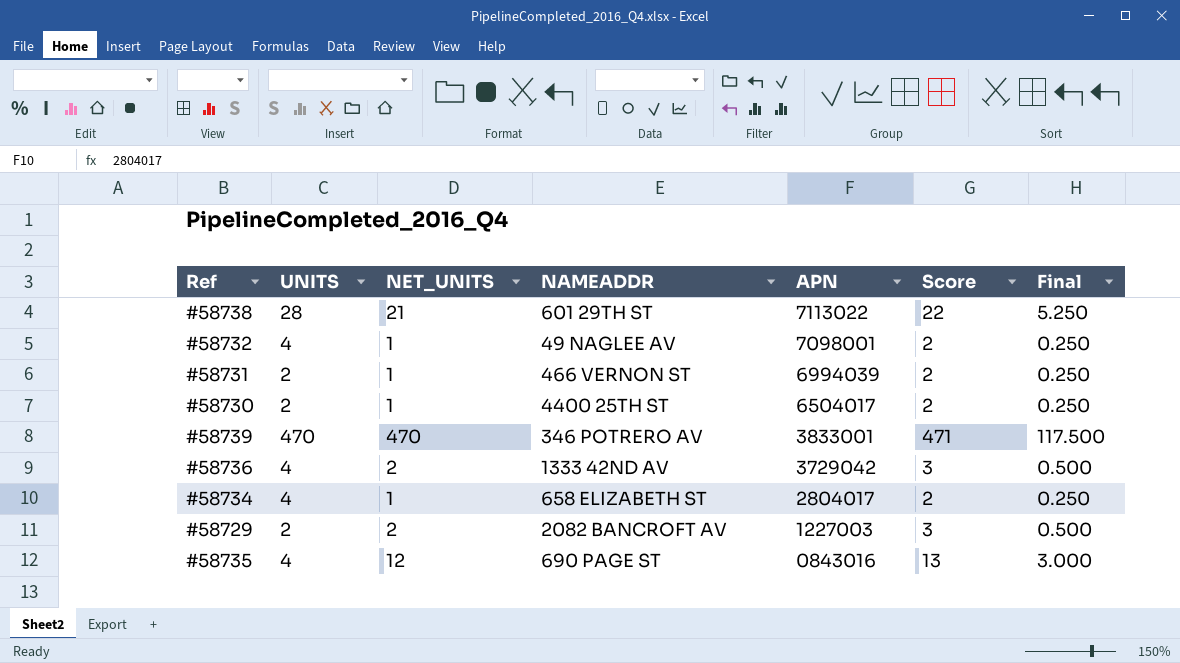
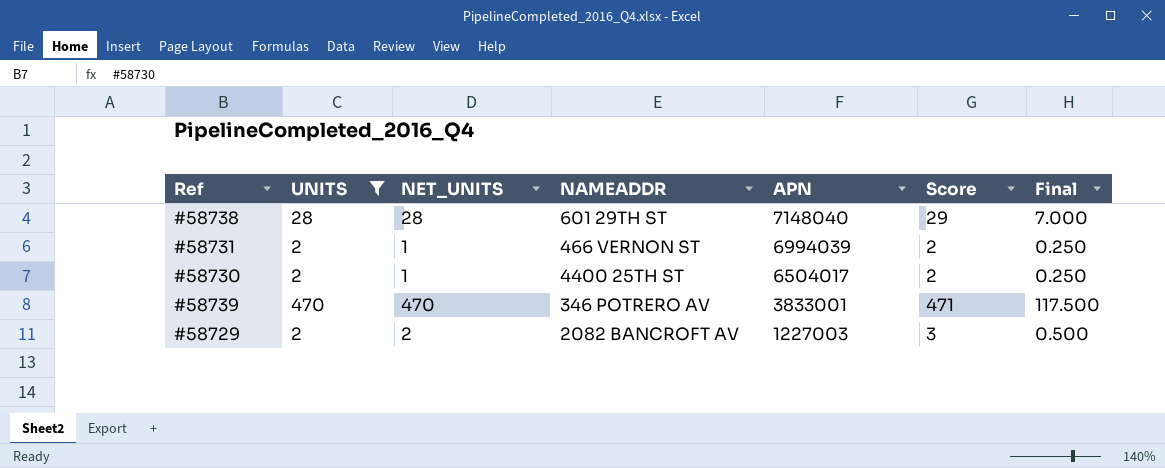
filter: none -> UNITS != 4
#58738 | NET_UNITS: 21 -> 28
#58738 | APN: 7113022 -> 7148040
#58738 | Score: 22 -> 29
#58738 | Final: 5.250 -> 7.000

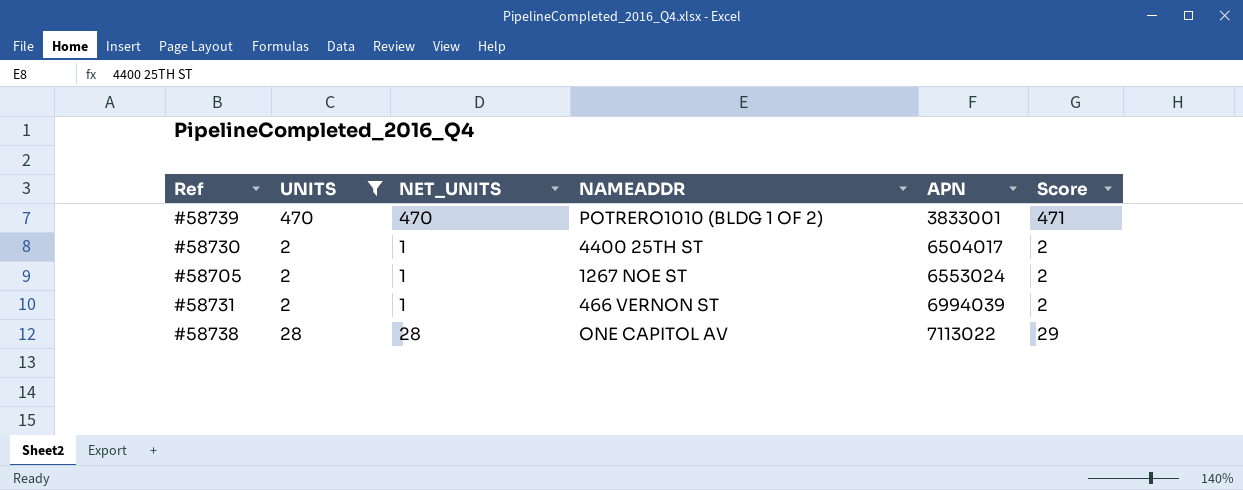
row order: APN descending -> APN ascending
column Final | formula: [NET_UNITS] * 0.25 -> none
row #58729: 2 | 2 | 2082 BANCROFT AV | 1227003 | 3 | 0.500 -> none
#58739 | NAMEADDR: 346 POTRERO AV -> POTRERO1010 (BLDG 1 OF 2)
row #58705: none -> 2 | 1 | 1267 NOE ST | 6553024 | 2
#58738 | NAMEADDR: 601 29TH ST -> ONE CAPITOL AV
#58738 | APN: 7148040 -> 7113022

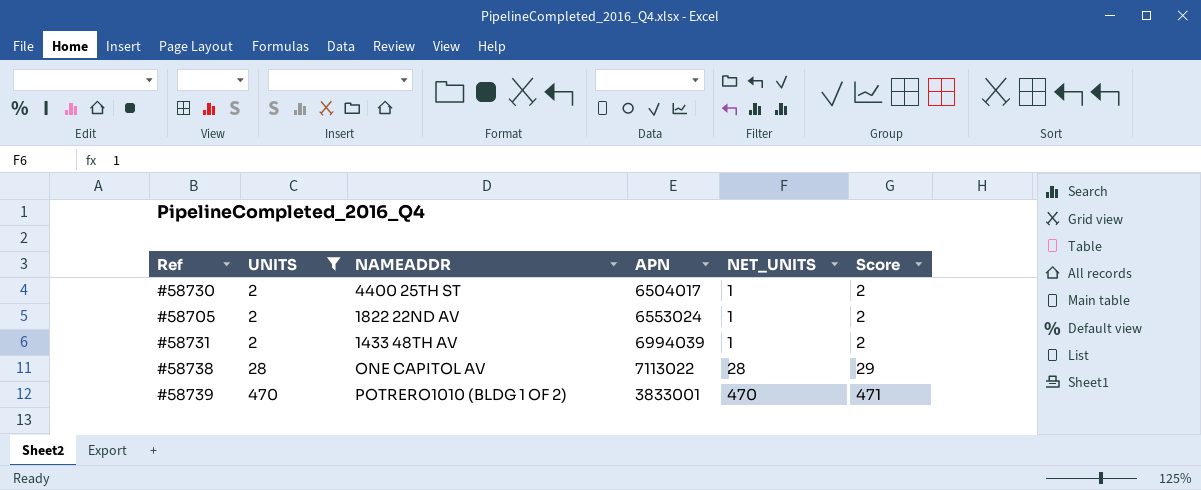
row order: APN ascending -> UNITS ascending
column NET_UNITS | position: 3 -> 5
#58705 | NAMEADDR: 1267 NOE ST -> 1822 22ND AV
#58731 | NAMEADDR: 466 VERNON ST -> 1433 48TH AV

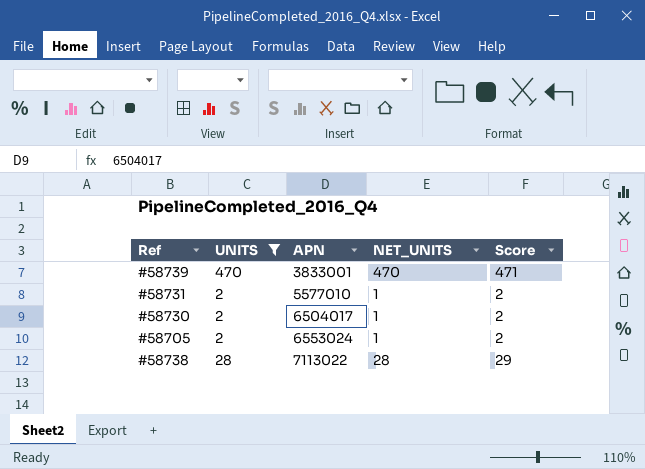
row order: UNITS ascending -> APN ascending
column NAMEADDR | position: 3 -> none
#58731 | APN: 6994039 -> 5577010

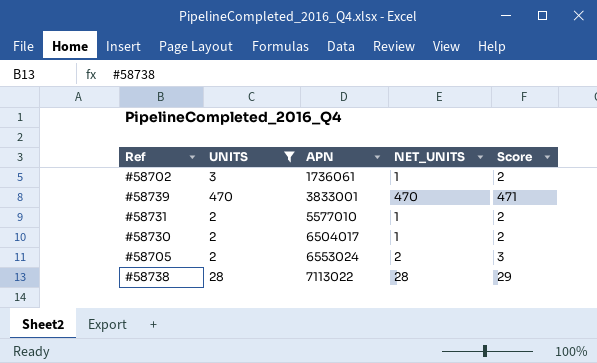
row #58702: none -> 3 | 1736061 | 1 | 2
#58705 | NET_UNITS: 1 -> 2
#58705 | Score: 2 -> 3

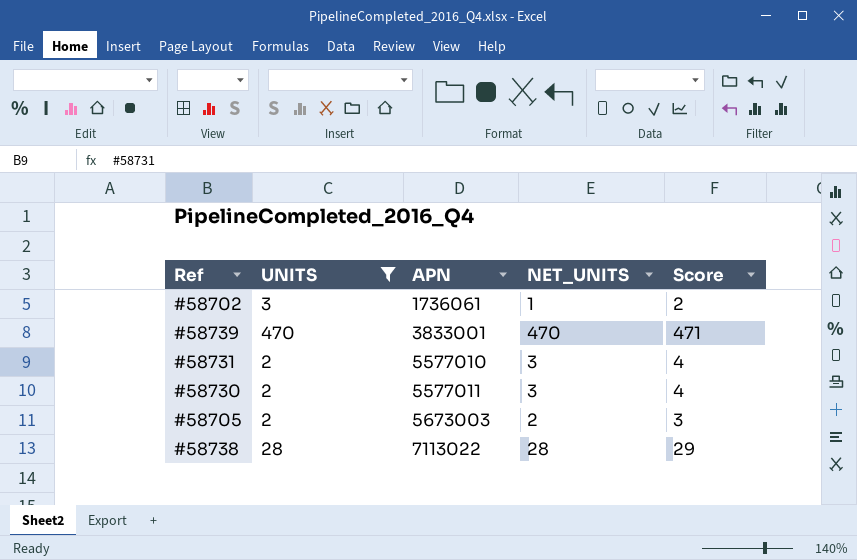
#58731 | NET_UNITS: 1 -> 3
#58731 | Score: 2 -> 4
#58730 | APN: 6504017 -> 5577011
#58730 | NET_UNITS: 1 -> 3
#58730 | Score: 2 -> 4
#58705 | APN: 6553024 -> 5673003

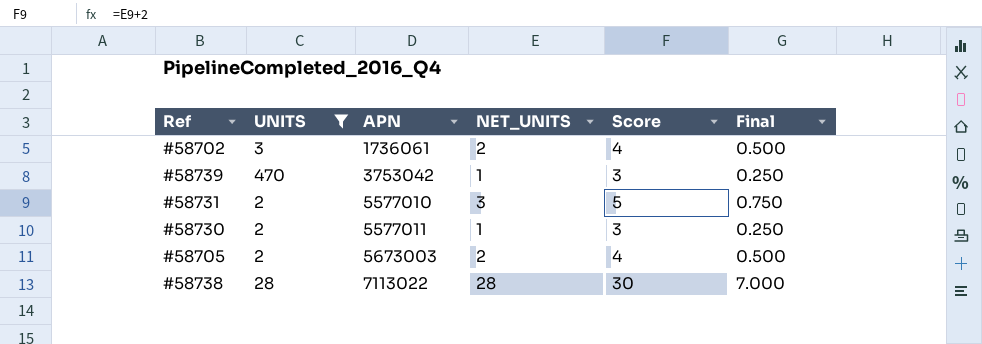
column Score | formula: [NET_UNITS] + 1 -> [NET_UNITS] + 2
column Final | formula: none -> [NET_UNITS] * 0.25
#58702 | NET_UNITS: 1 -> 2
#58739 | APN: 3833001 -> 3753042
#58739 | NET_UNITS: 470 -> 1
#58730 | NET_UNITS: 3 -> 1

